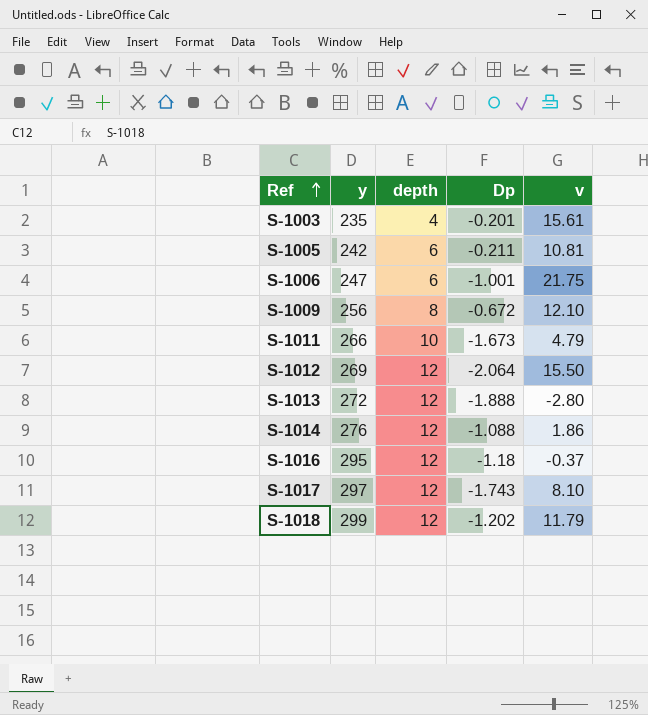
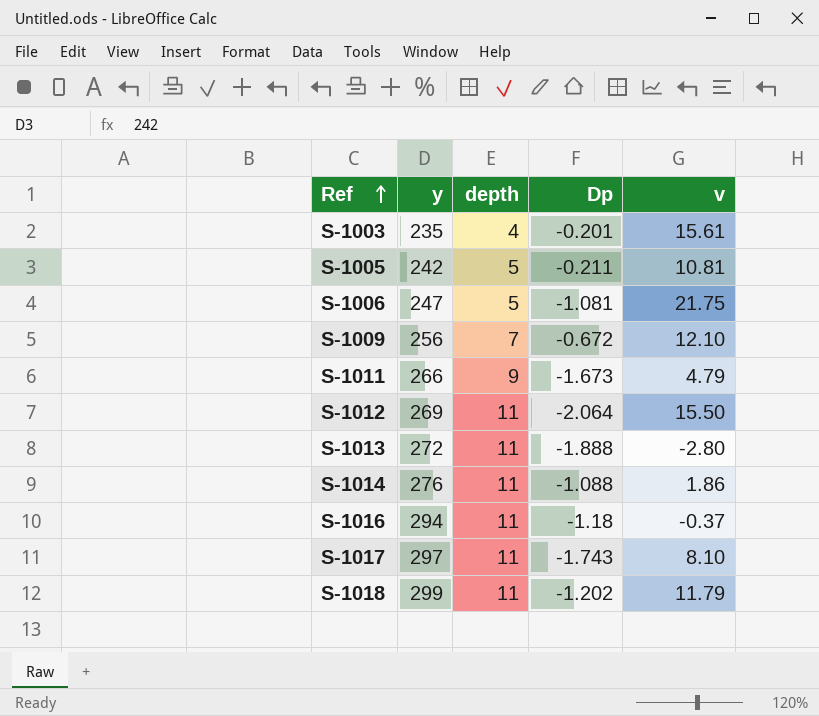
S-1005 | depth: 6 -> 5
S-1006 | depth: 6 -> 5
S-1006 | Dp: -1.001 -> -1.081
S-1009 | depth: 8 -> 7
S-1011 | depth: 10 -> 9
S-1012 | depth: 12 -> 11
S-1013 | depth: 12 -> 11
S-1014 | depth: 12 -> 11
S-1016 | y: 295 -> 294
S-1016 | depth: 12 -> 11
S-1017 | depth: 12 -> 11
S-1018 | depth: 12 -> 11

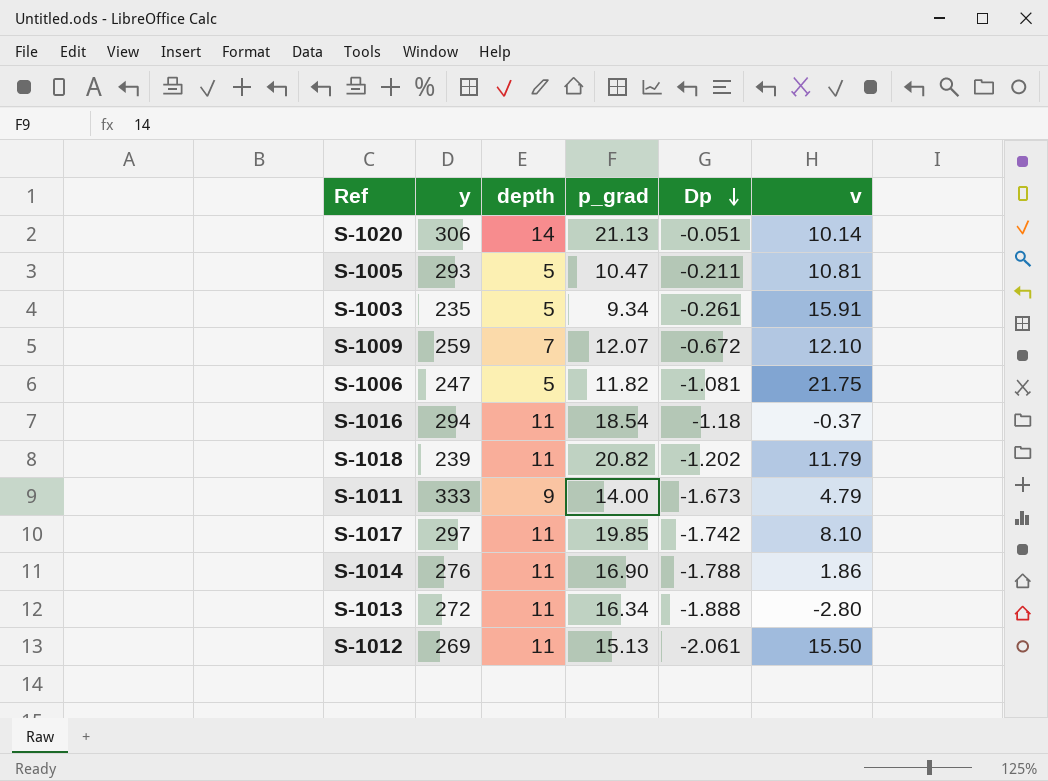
row order: Ref ascending -> Dp descending
column p_grad | position: none -> 4
row S-1020: none -> 306 | 14 | 21.13 | -0.051 | 10.14
S-1005 | y: 242 -> 293
S-1003 | depth: 4 -> 5
S-1003 | Dp: -0.201 -> -0.261
S-1003 | v: 15.61 -> 15.91
S-1009 | y: 256 -> 259
S-1018 | y: 299 -> 239
S-1011 | y: 266 -> 333
S-1017 | Dp: -1.743 -> -1.742
S-1014 | Dp: -1.088 -> -1.788
S-1012 | Dp: -2.064 -> -2.061

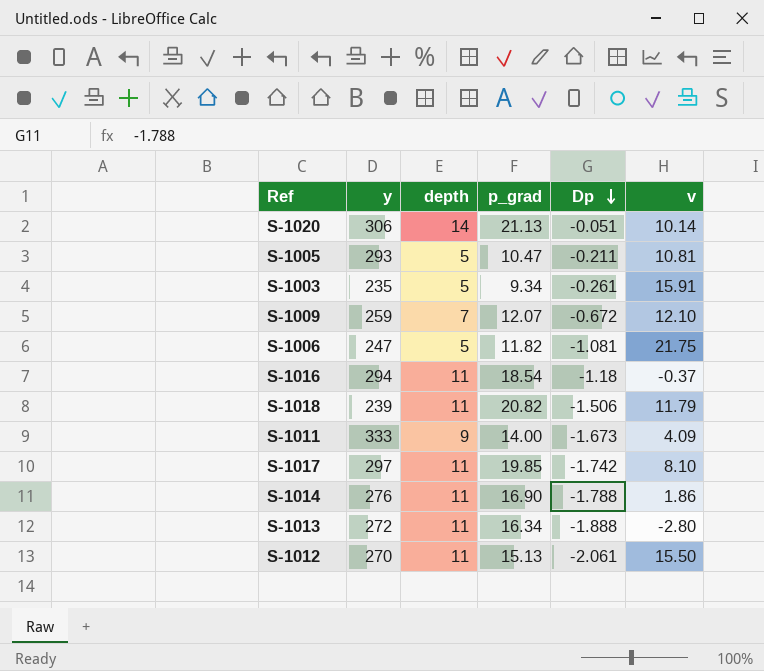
S-1018 | Dp: -1.202 -> -1.506
S-1011 | v: 4.79 -> 4.09
S-1012 | y: 269 -> 270

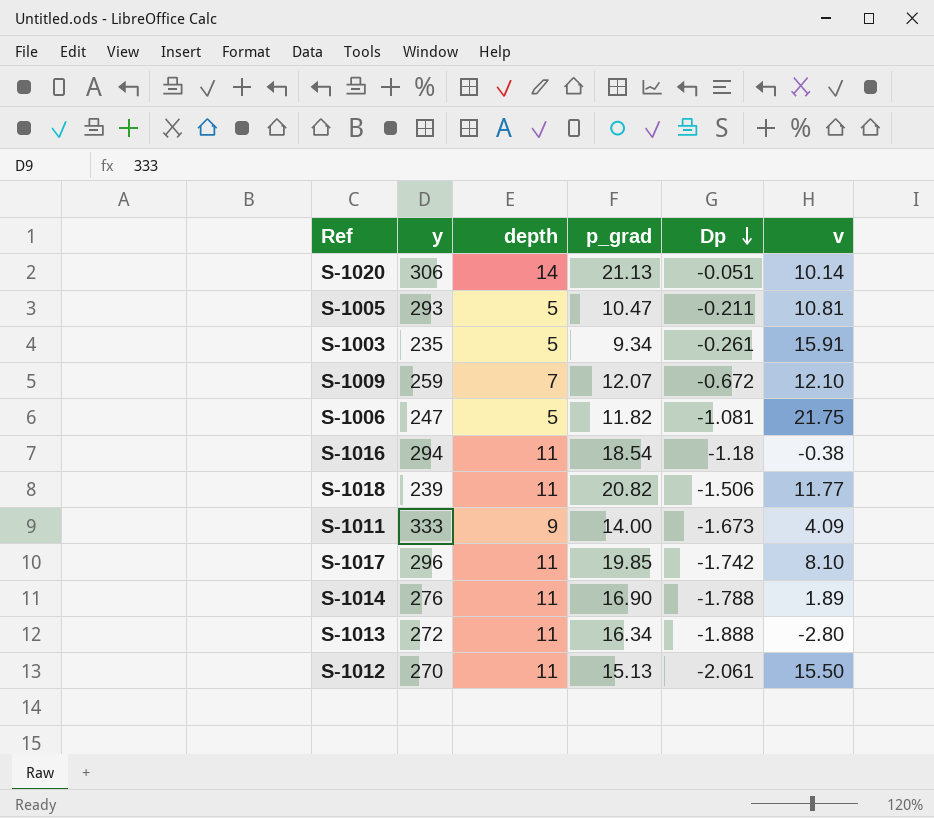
S-1016 | v: -0.37 -> -0.38
S-1018 | v: 11.79 -> 11.77
S-1017 | y: 297 -> 296
S-1014 | v: 1.86 -> 1.89

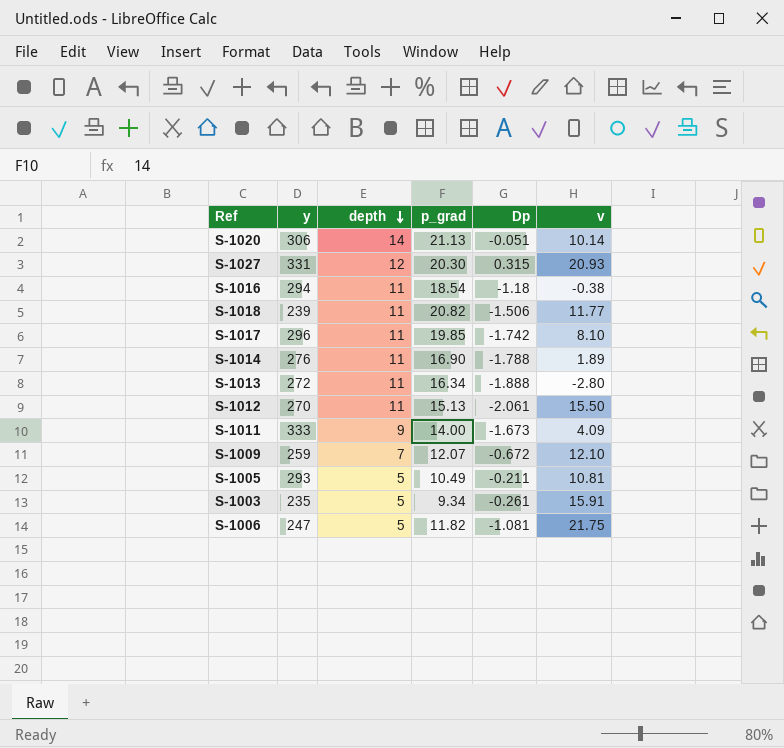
row order: Dp descending -> depth descending
row S-1027: none -> 331 | 12 | 20.30 | 0.315 | 20.93
S-1005 | p_grad: 10.47 -> 10.49

